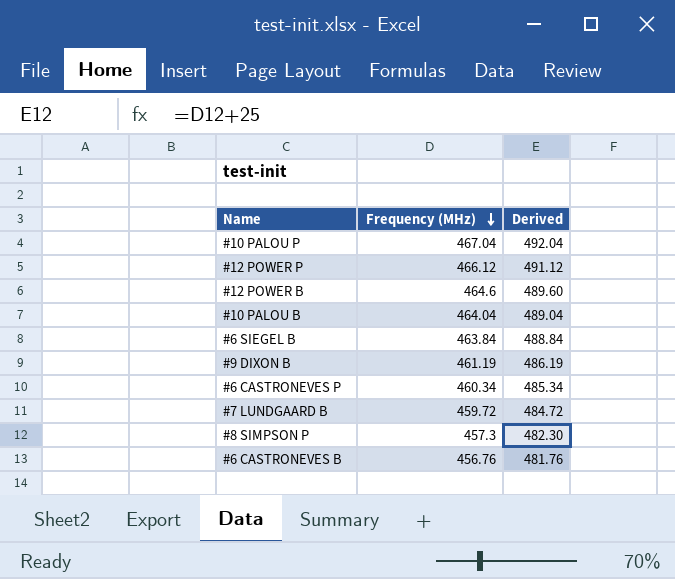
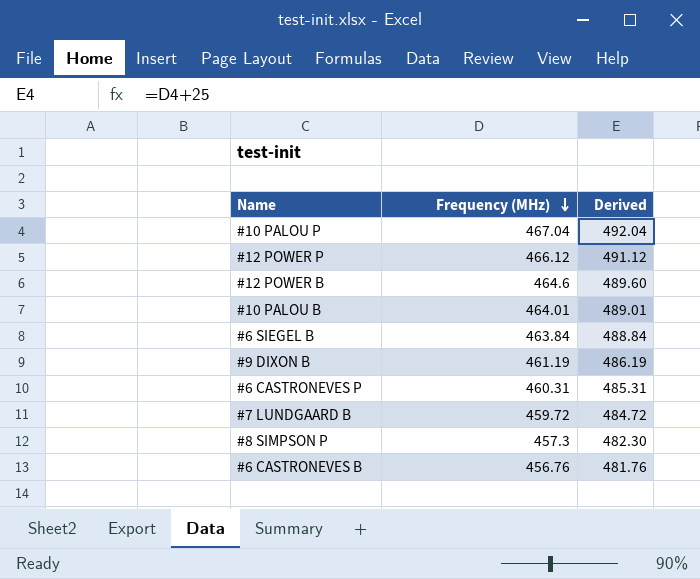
#10 PALOU B | Frequency (MHz): 464.04 -> 464.01
#10 PALOU B | Derived: 489.04 -> 489.01
#6 CASTRONEVES P | Frequency (MHz): 460.34 -> 460.31
#6 CASTRONEVES P | Derived: 485.34 -> 485.31

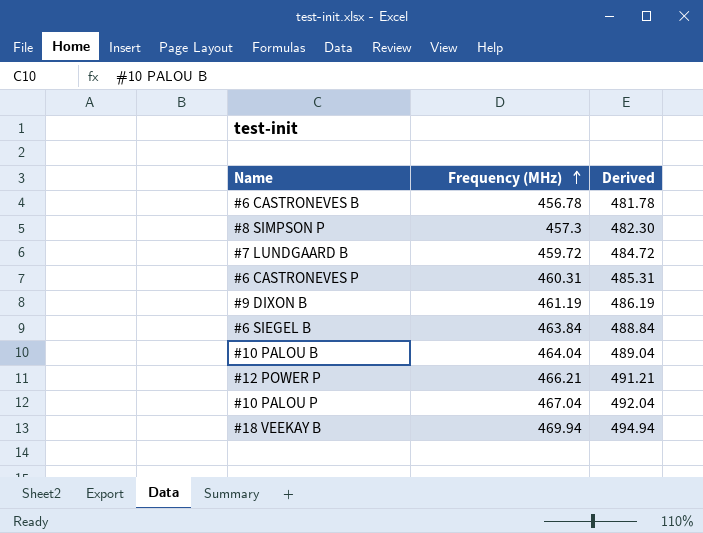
row order: Frequency (MHz) descending -> Frequency (MHz) ascending
row #12 POWER B: 464.6 | 489.60 -> none
#6 CASTRONEVES B | Frequency (MHz): 456.76 -> 456.78
#6 CASTRONEVES B | Derived: 481.76 -> 481.78
#10 PALOU B | Frequency (MHz): 464.01 -> 464.04
#10 PALOU B | Derived: 489.01 -> 489.04
#12 POWER P | Frequency (MHz): 466.12 -> 466.21
#12 POWER P | Derived: 491.12 -> 491.21
row #18 VEEKAY B: none -> 469.94 | 494.94

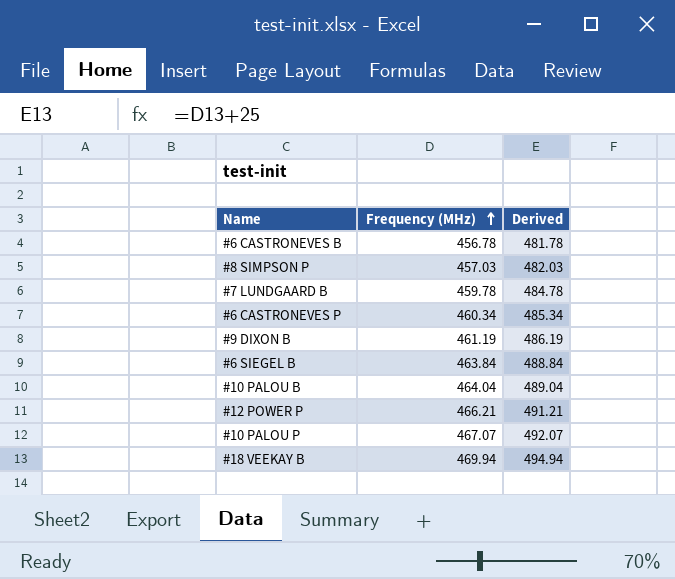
#8 SIMPSON P | Frequency (MHz): 457.3 -> 457.03
#8 SIMPSON P | Derived: 482.30 -> 482.03
#7 LUNDGAARD B | Frequency (MHz): 459.72 -> 459.78
#7 LUNDGAARD B | Derived: 484.72 -> 484.78
#6 CASTRONEVES P | Frequency (MHz): 460.31 -> 460.34
#6 CASTRONEVES P | Derived: 485.31 -> 485.34
#10 PALOU P | Frequency (MHz): 467.04 -> 467.07
#10 PALOU P | Derived: 492.04 -> 492.07

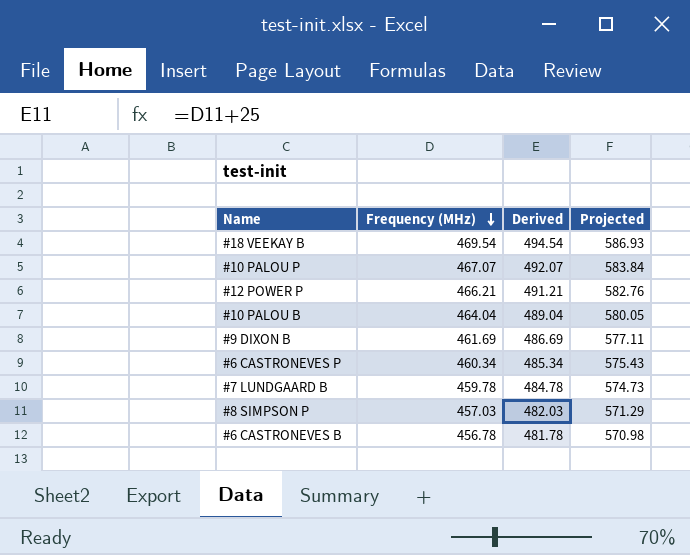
row order: Frequency (MHz) ascending -> Frequency (MHz) descending
column Projected | formula: none -> [Frequency (MHz)] * 1.25
row #6 SIEGEL B: 463.84 | 488.84 -> none
#18 VEEKAY B | Frequency (MHz): 469.94 -> 469.54
#18 VEEKAY B | Derived: 494.94 -> 494.54
#9 DIXON B | Frequency (MHz): 461.19 -> 461.69
#9 DIXON B | Derived: 486.19 -> 486.69

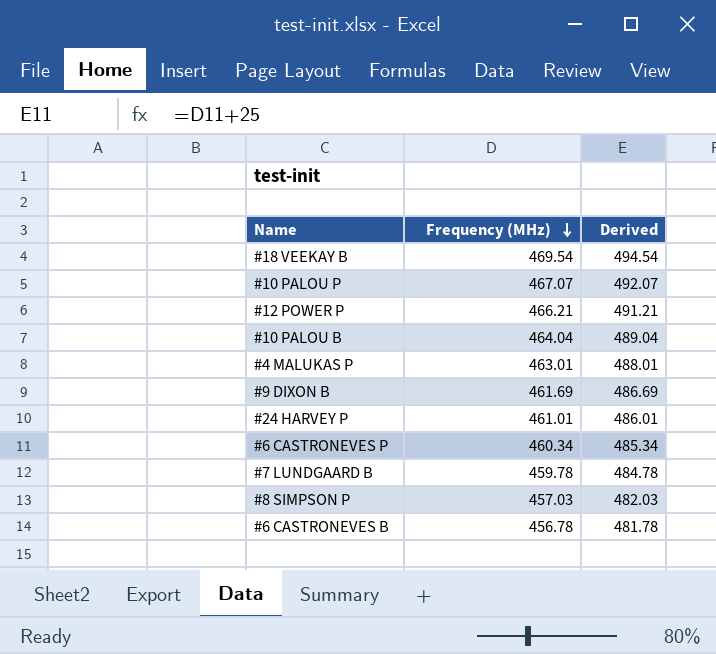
column Projected | formula: [Frequency (MHz)] * 1.25 -> none
row #4 MALUKAS P: none -> 463.01 | 488.01
row #24 HARVEY P: none -> 461.01 | 486.01

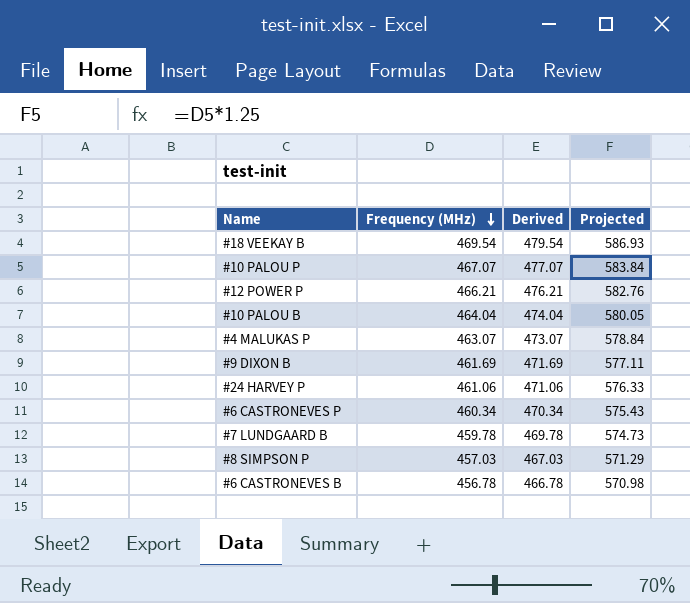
column Derived | formula: [Frequency (MHz)] + 25 -> [Frequency (MHz)] + 10
column Projected | formula: none -> [Frequency (MHz)] * 1.25
#4 MALUKAS P | Frequency (MHz): 463.01 -> 463.07
#24 HARVEY P | Frequency (MHz): 461.01 -> 461.06

